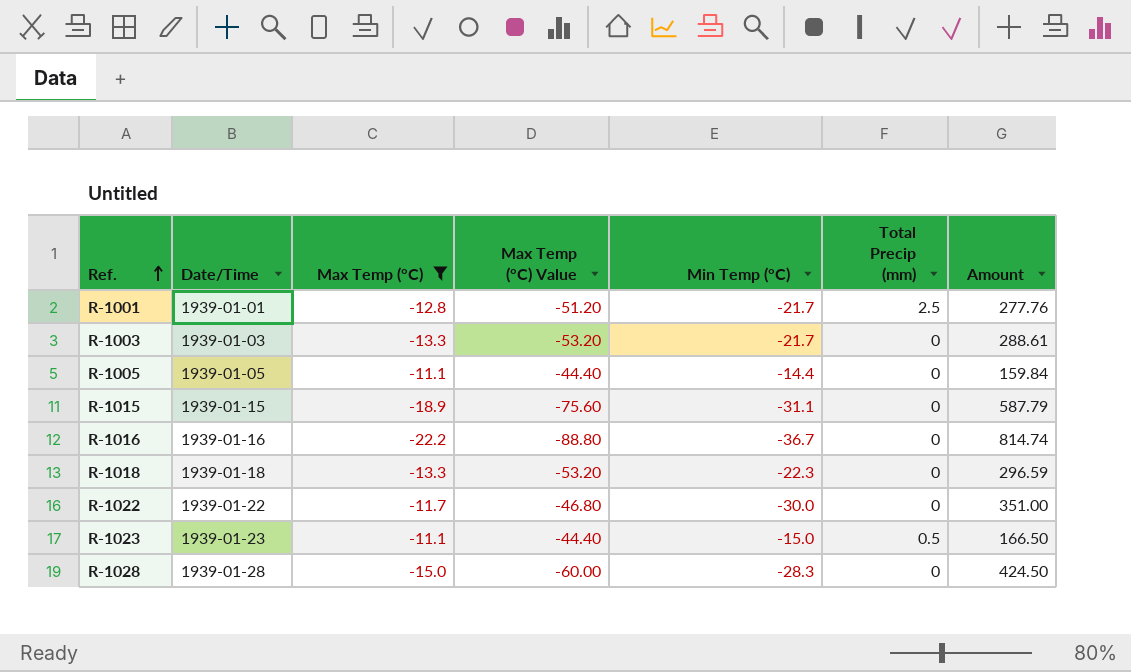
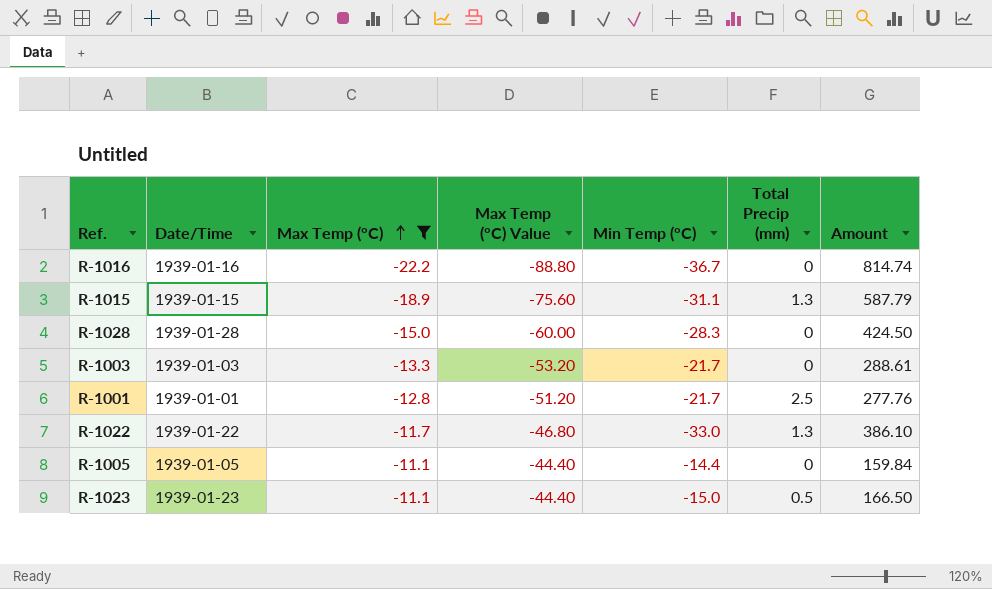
row order: Ref. ascending -> Max Temp (°C) ascending
row R-1018: 1939-01-18 | -13.3 | -53.20 | -22.3 | 0 | 296.59 -> none
R-1015 | Total Precip (mm): 0 -> 1.3
R-1022 | Min Temp (°C): -30.0 -> -33.0
R-1022 | Total Precip (mm): 0 -> 1.3
R-1022 | Amount: 351.00 -> 386.10

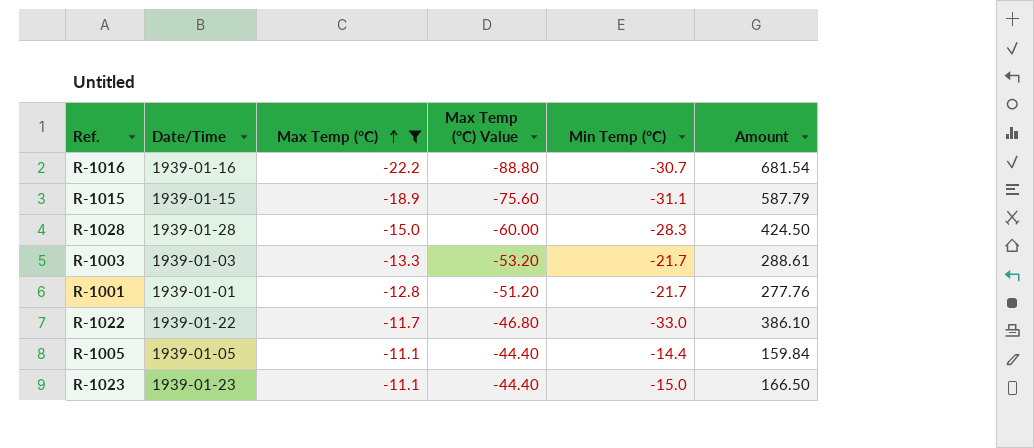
column Total Precip (mm) | position: 6 -> none
R-1016 | Min Temp (°C): -36.7 -> -30.7
R-1016 | Amount: 814.74 -> 681.54

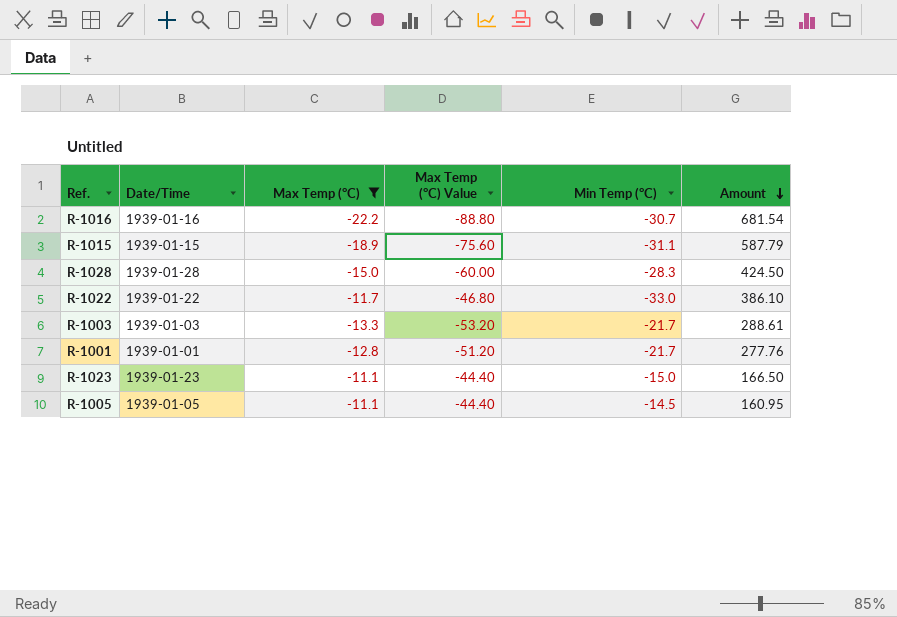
row order: Max Temp (°C) ascending -> Amount descending
R-1005 | Min Temp (°C): -14.4 -> -14.5
R-1005 | Amount: 159.84 -> 160.95

